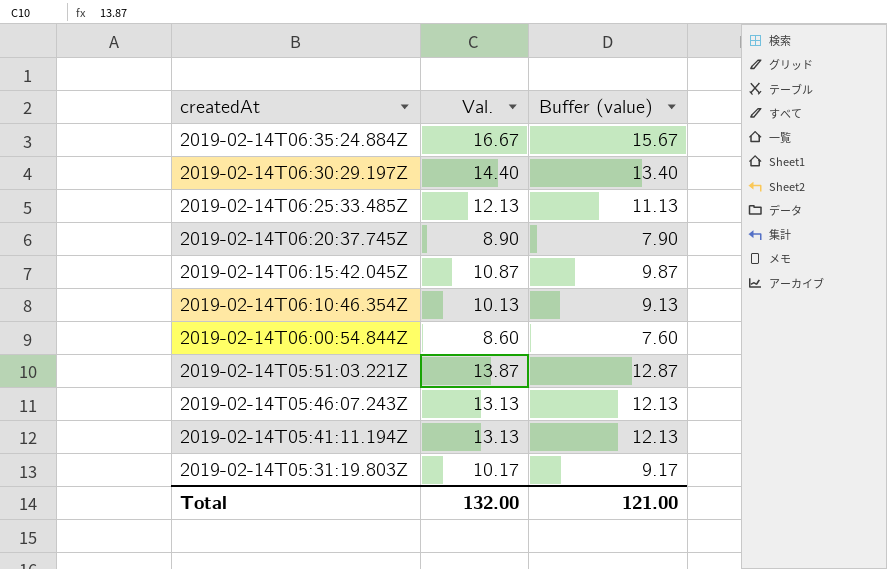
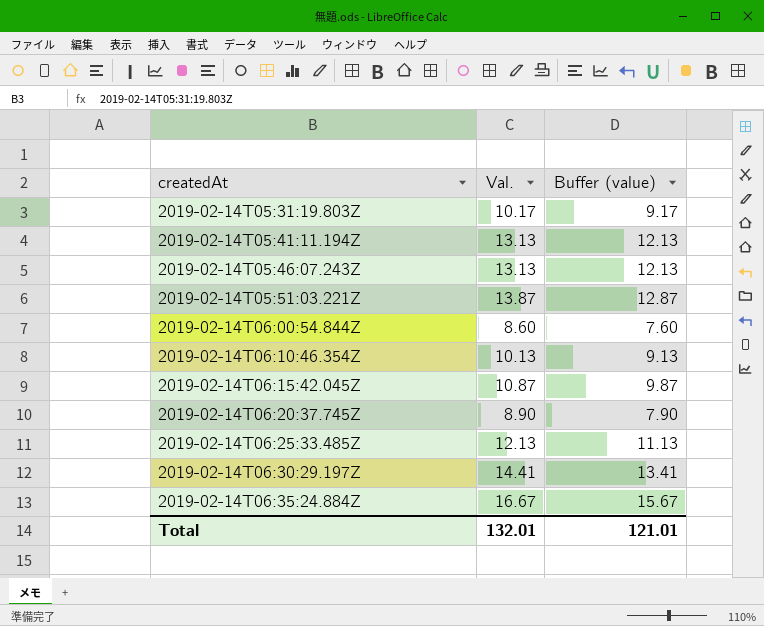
row order: createdAt descending -> createdAt ascending
2019-02-14T06:30:29.197Z | Val.: 14.40 -> 14.41
2019-02-14T06:30:29.197Z | Buffer (value): 13.40 -> 13.41
Total | Val.: 132.00 -> 132.01
Total | Buffer (value): 121.00 -> 121.01

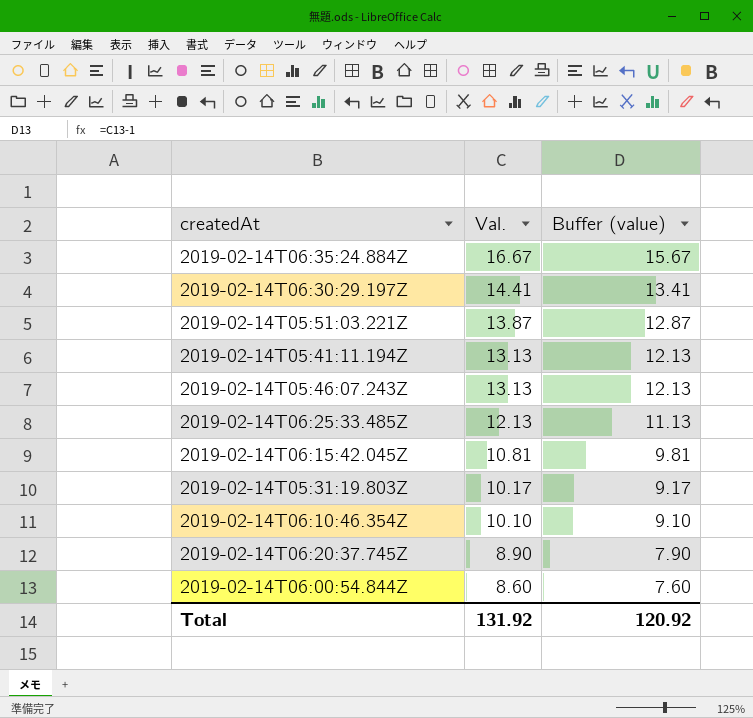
row order: createdAt ascending -> Val. descending
2019-02-14T06:15:42.045Z | Val.: 10.87 -> 10.81
2019-02-14T06:15:42.045Z | Buffer (value): 9.87 -> 9.81
2019-02-14T06:10:46.354Z | Val.: 10.13 -> 10.10
2019-02-14T06:10:46.354Z | Buffer (value): 9.13 -> 9.10
Total | Val.: 132.01 -> 131.92
Total | Buffer (value): 121.01 -> 120.92

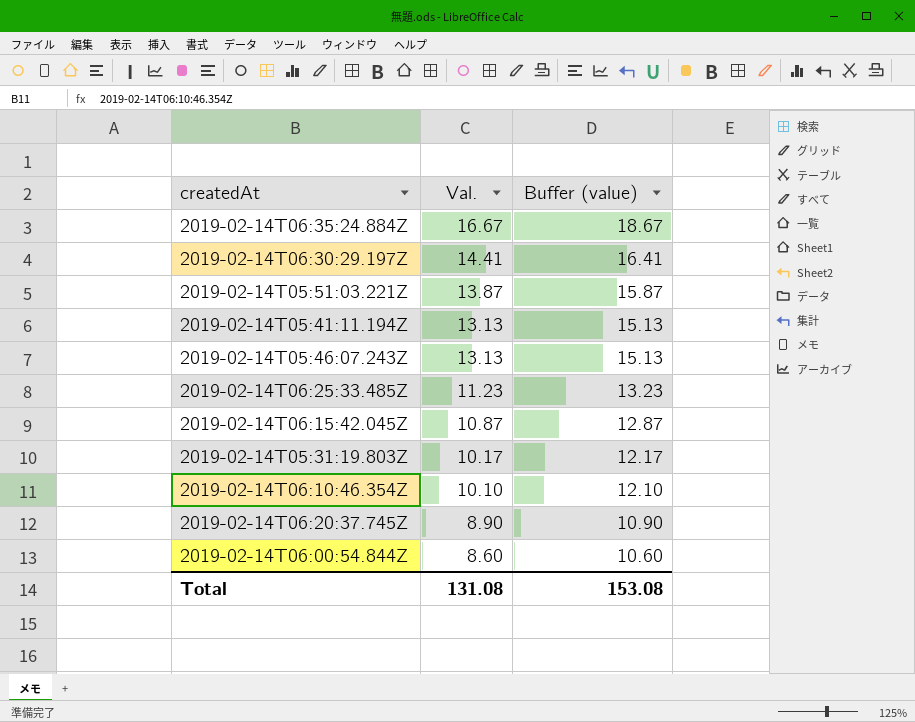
column Buffer (value) | formula: [Val.] - 1 -> [Val.] + 2
2019-02-14T06:25:33.485Z | Val.: 12.13 -> 11.23
2019-02-14T06:15:42.045Z | Val.: 10.81 -> 10.87
Total | Val.: 131.92 -> 131.08
Total | Buffer (value): 120.92 -> 153.08

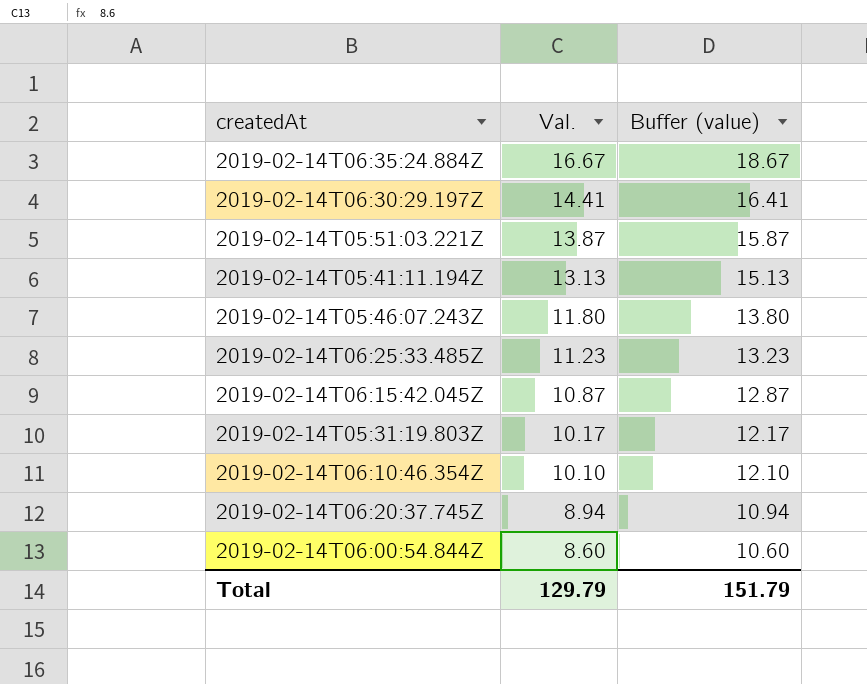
2019-02-14T05:46:07.243Z | Val.: 13.13 -> 11.80
2019-02-14T05:46:07.243Z | Buffer (value): 15.13 -> 13.80
2019-02-14T06:20:37.745Z | Val.: 8.90 -> 8.94
2019-02-14T06:20:37.745Z | Buffer (value): 10.90 -> 10.94
Total | Val.: 131.08 -> 129.79
Total | Buffer (value): 153.08 -> 151.79

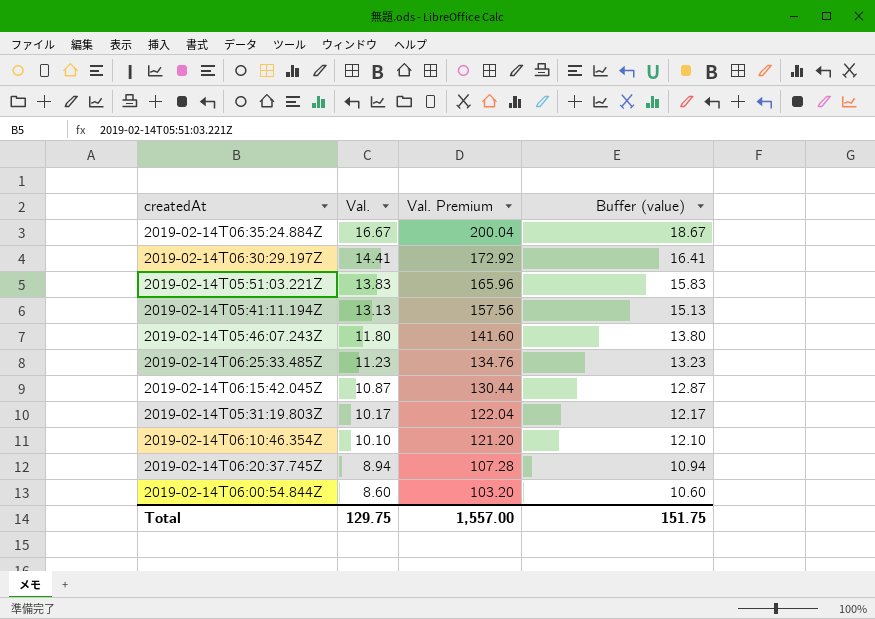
column Val. Premium | formula: none -> [Val.] * 12
2019-02-14T05:51:03.221Z | Val.: 13.87 -> 13.83
2019-02-14T05:51:03.221Z | Buffer (value): 15.87 -> 15.83
Total | Val.: 129.79 -> 129.75
Total | Buffer (value): 151.79 -> 151.75

